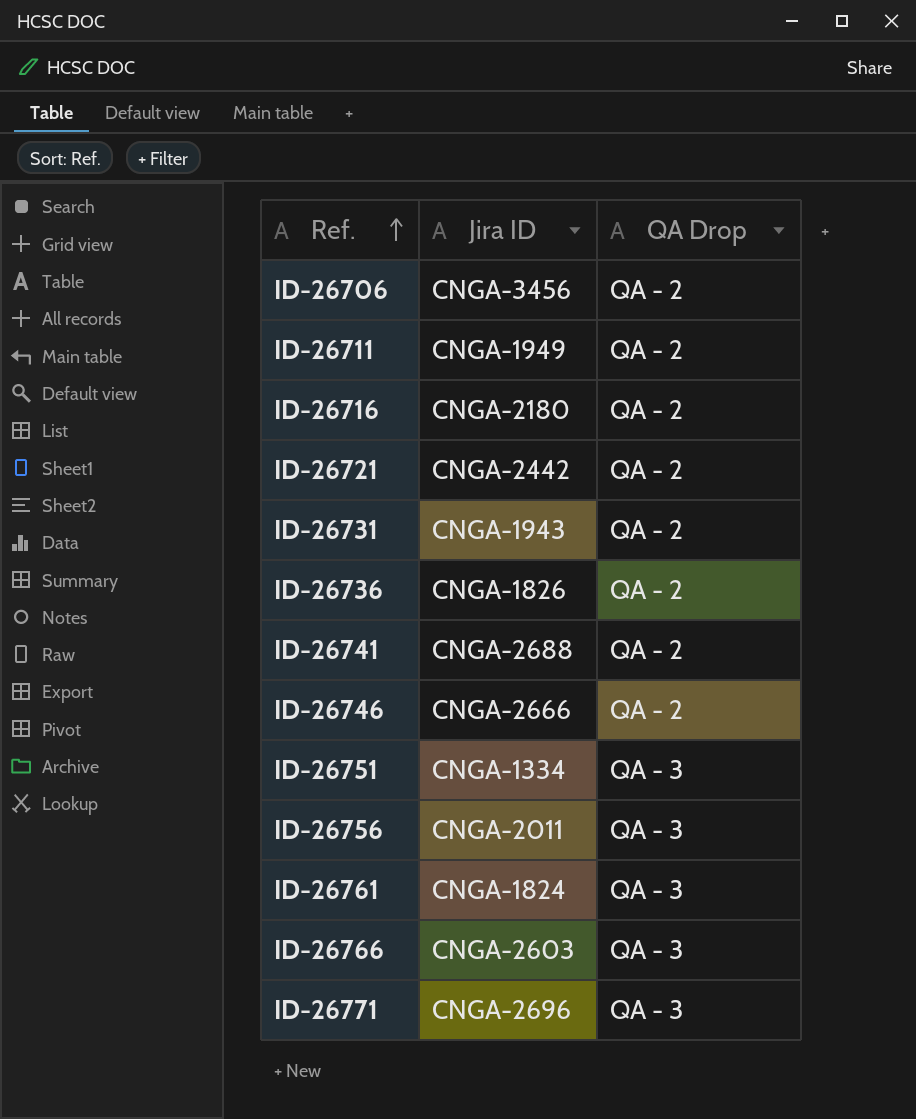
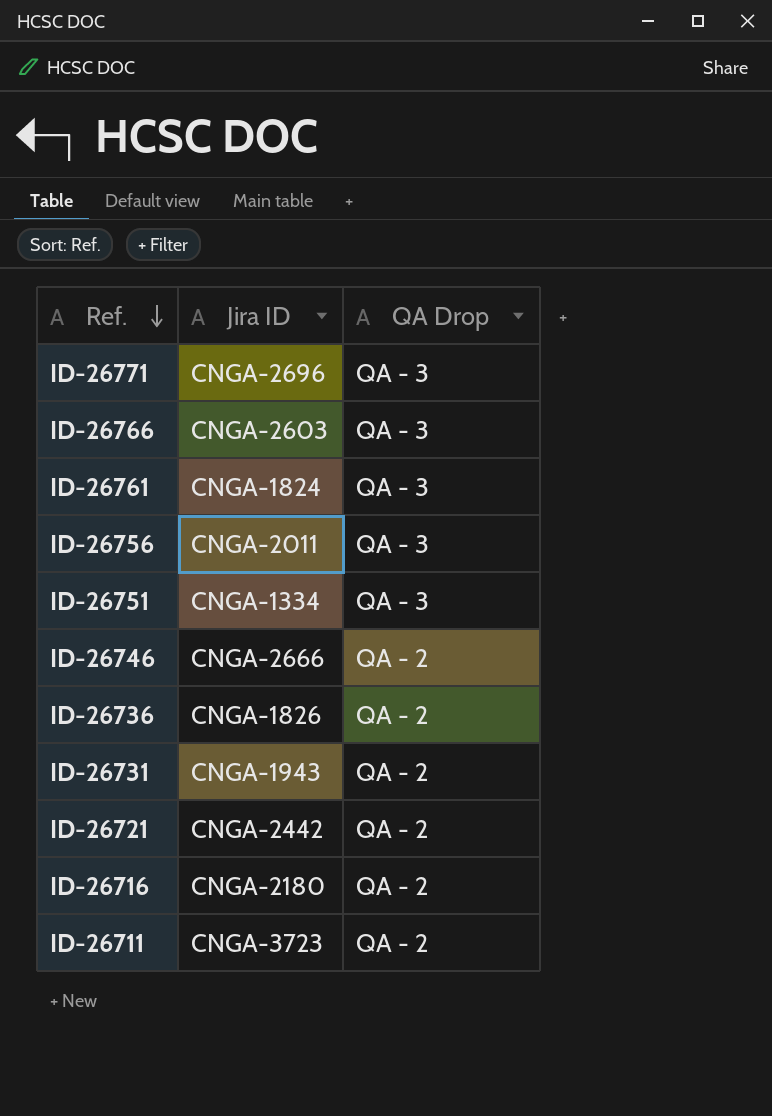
row order: Ref. ascending -> Ref. descending
row ID-26706: CNGA-3456 | QA - 2 -> none
row ID-26741: CNGA-2688 | QA - 2 -> none
ID-26711 | Jira ID: CNGA-1949 -> CNGA-3723

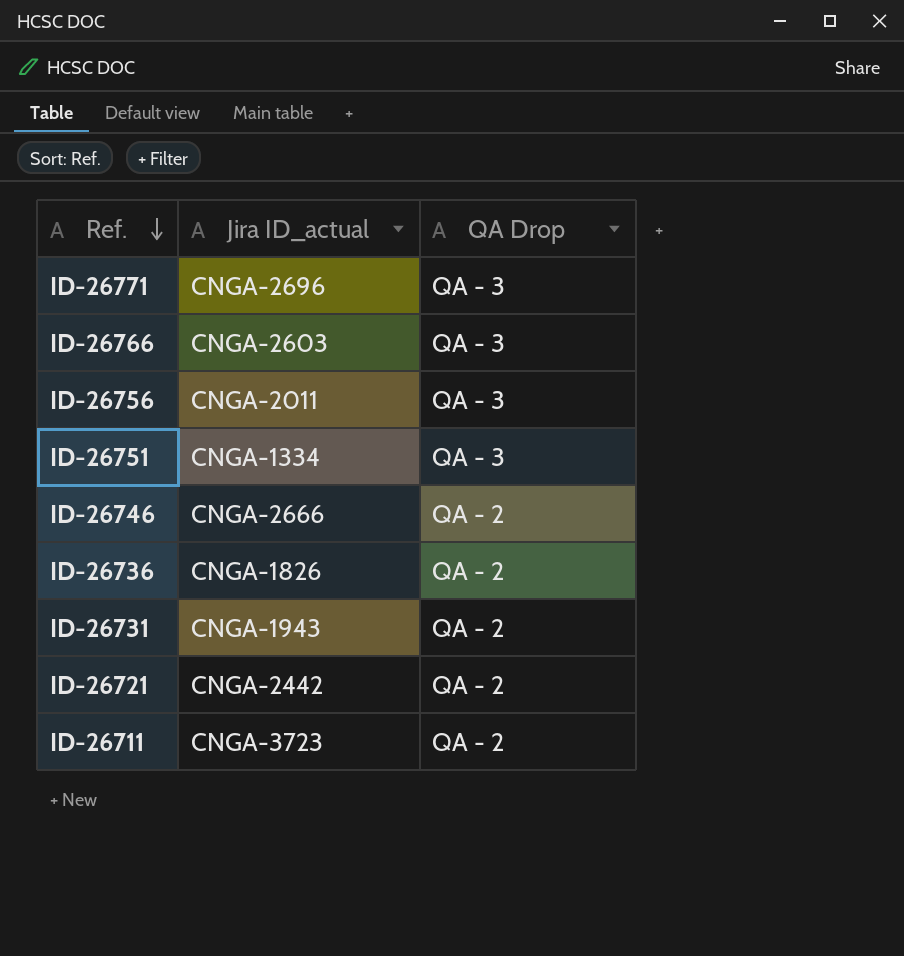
column name: Jira ID -> Jira ID_actual
row ID-26761: CNGA-1824 | QA - 3 -> none
row ID-26716: CNGA-2180 | QA - 2 -> none

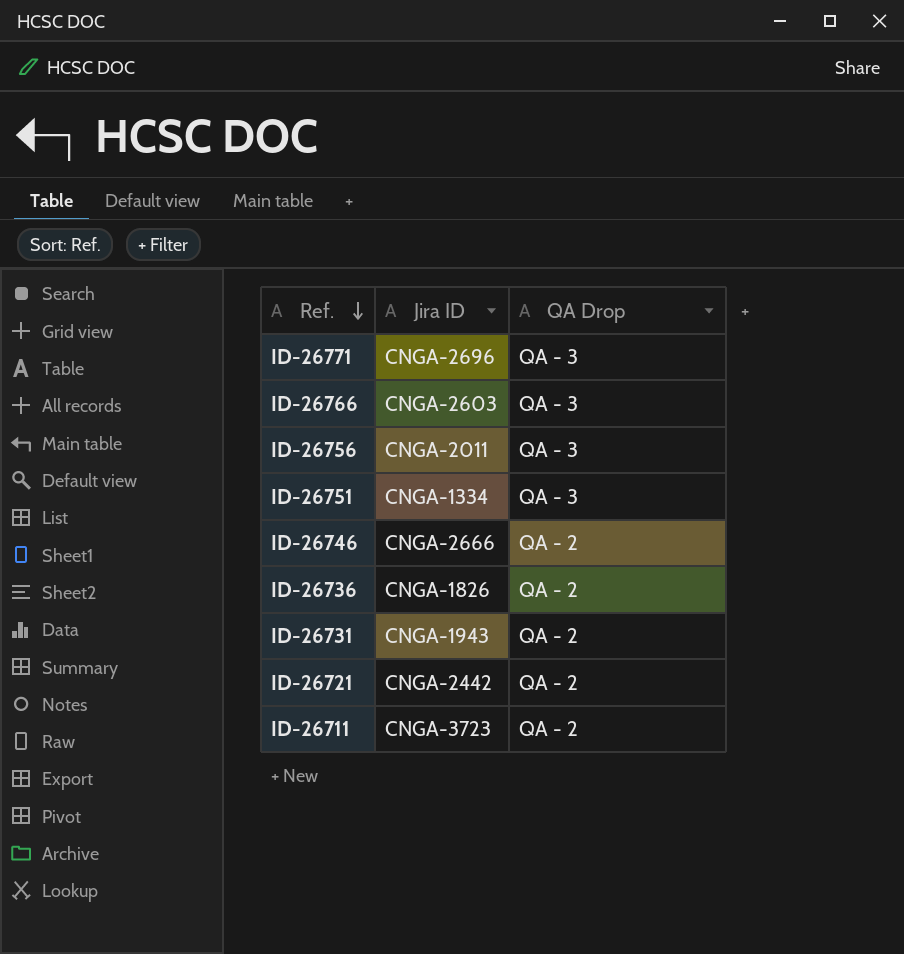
column name: Jira ID_actual -> Jira ID

